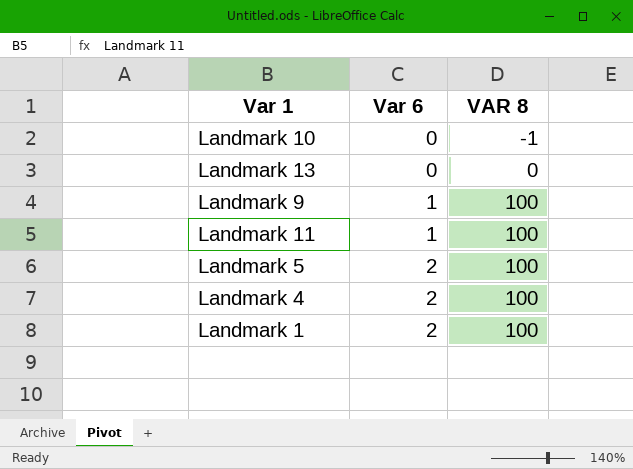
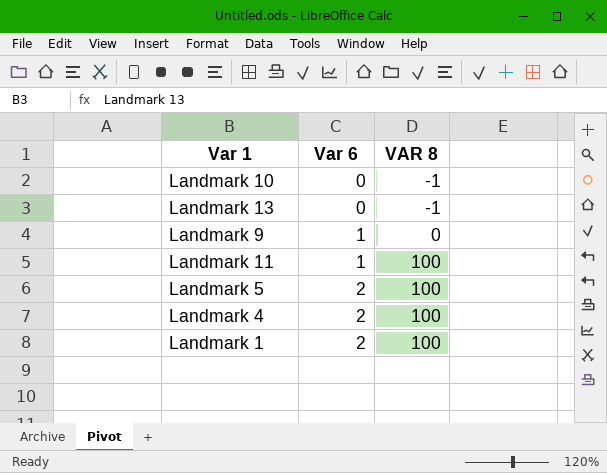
Landmark 13 | VAR 8: 0 -> -1
Landmark 9 | VAR 8: 100 -> 0

